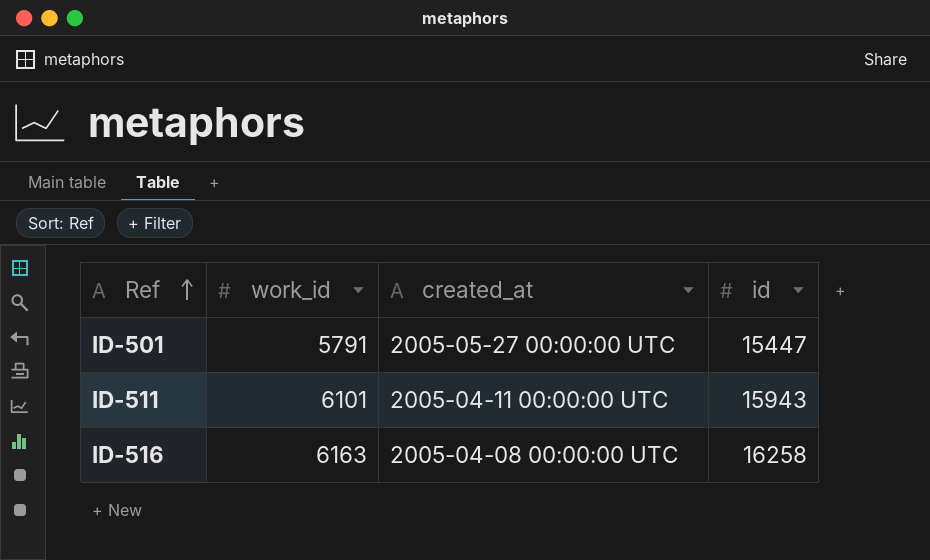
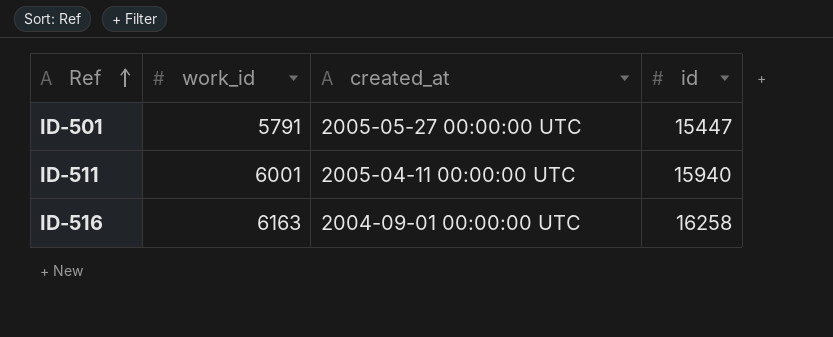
ID-511 | work_id: 6101 -> 6001
ID-511 | id: 15943 -> 15940
ID-516 | created_at: 2005-04-08 00:00:00 UTC -> 2004-09-01 00:00:00 UTC

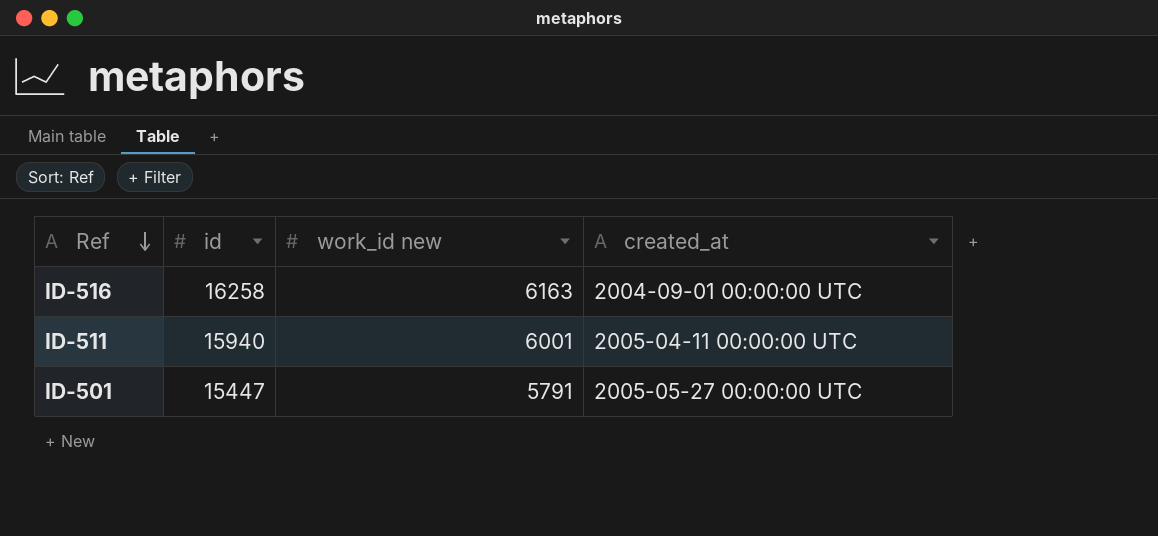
row order: Ref ascending -> Ref descending
column id | position: 4 -> 2
column name: work_id -> work_id new

